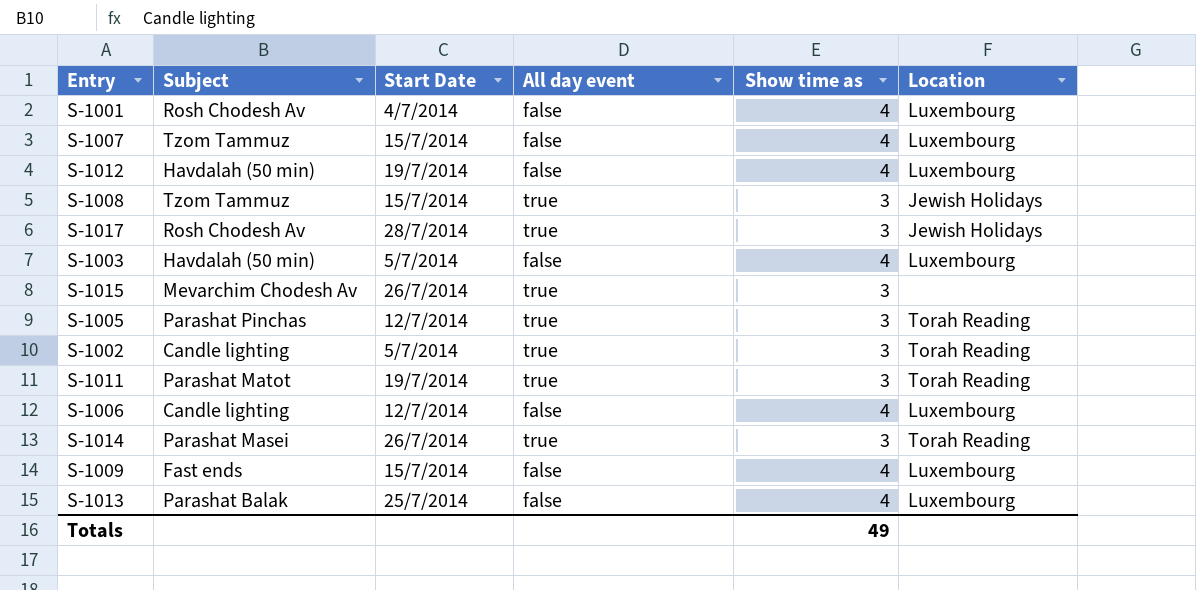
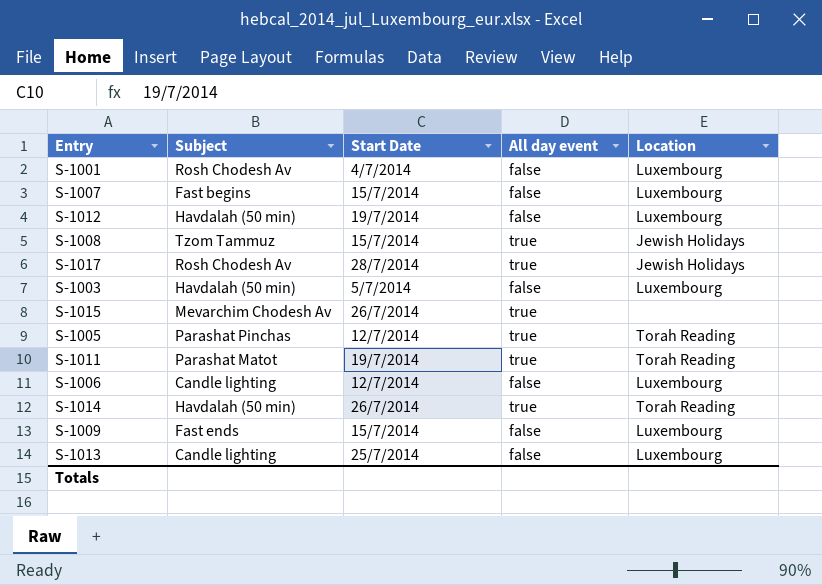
column Show time as | position: 5 -> none
row S-1002: Candle lighting | 5/7/2014 | true | 3 | Torah Reading -> none
S-1007 | Subject: Tzom Tammuz -> Fast begins
S-1014 | Subject: Parashat Masei -> Havdalah (50 min)
S-1013 | Subject: Parashat Balak -> Candle lighting

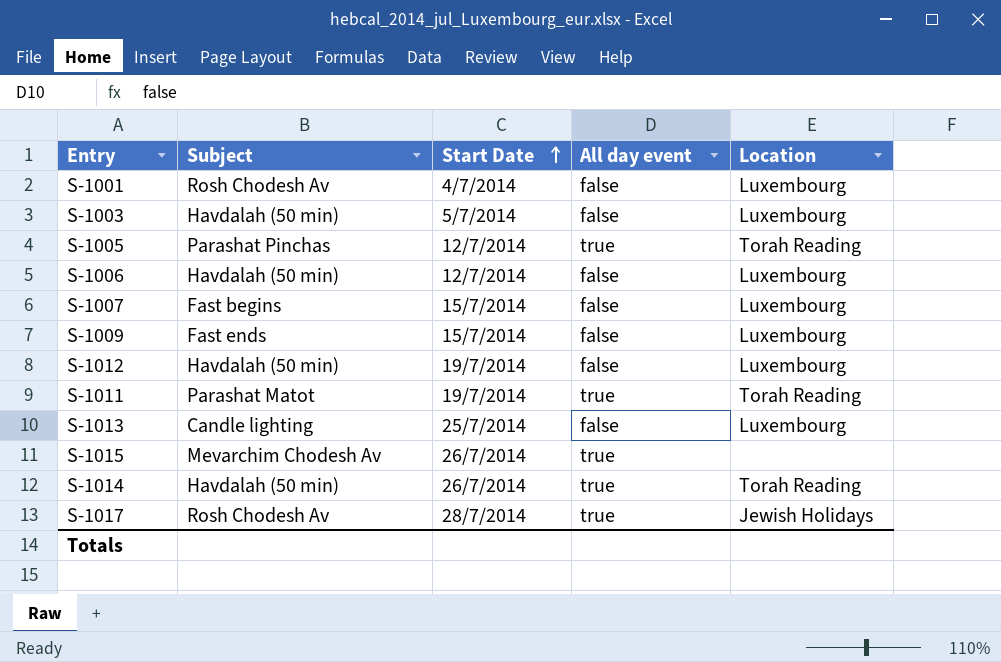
row order: none -> Start Date ascending
row S-1008: Tzom Tammuz | 15/7/2014 | true | Jewish Holidays -> none
S-1006 | Subject: Candle lighting -> Havdalah (50 min)

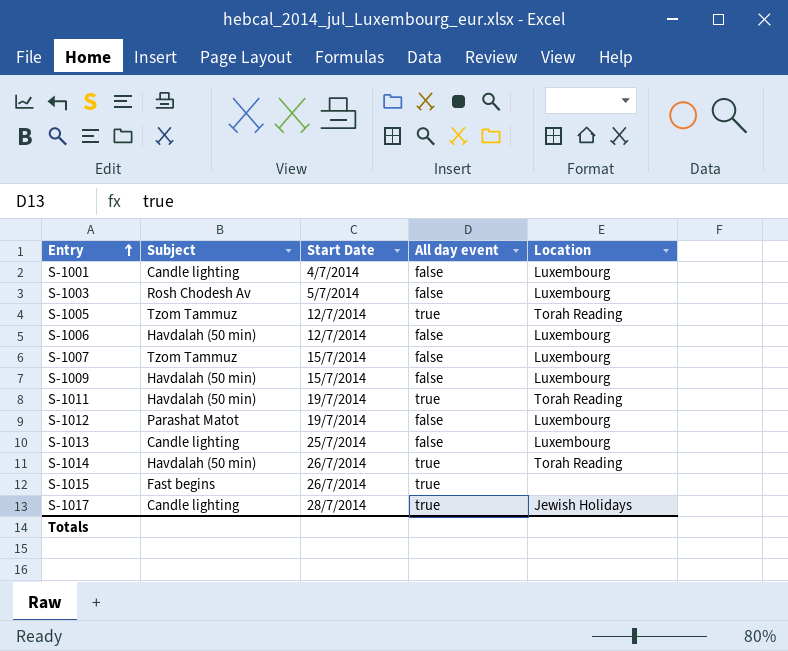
row order: Start Date ascending -> Entry ascending
S-1001 | Subject: Rosh Chodesh Av -> Candle lighting
S-1003 | Subject: Havdalah (50 min) -> Rosh Chodesh Av
S-1005 | Subject: Parashat Pinchas -> Tzom Tammuz
S-1007 | Subject: Fast begins -> Tzom Tammuz
S-1009 | Subject: Fast ends -> Havdalah (50 min)
S-1011 | Subject: Parashat Matot -> Havdalah (50 min)
S-1012 | Subject: Havdalah (50 min) -> Parashat Matot
S-1015 | Subject: Mevarchim Chodesh Av -> Fast begins
S-1017 | Subject: Rosh Chodesh Av -> Candle lighting

